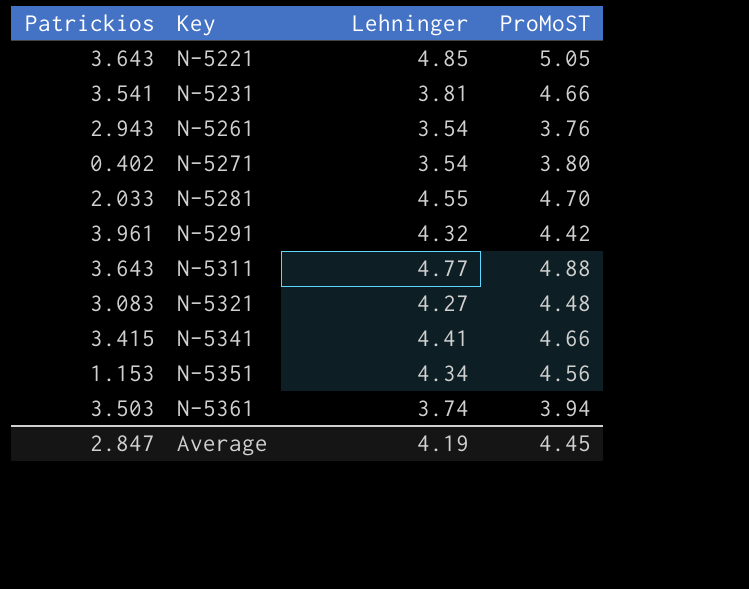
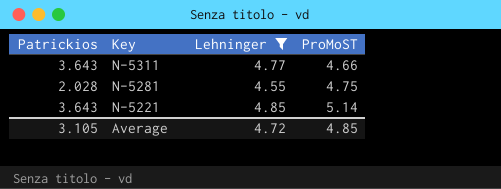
filter: none -> Lehninger >= 4.55
row order: Key ascending -> Key descending
N-5311 | ProMoST: 4.88 -> 4.66
N-5281 | Patrickios: 2.033 -> 2.028
N-5281 | ProMoST: 4.70 -> 4.75
N-5221 | ProMoST: 5.05 -> 5.14
Average | Patrickios: 2.847 -> 3.105
Average | Lehninger: 4.19 -> 4.72
Average | ProMoST: 4.45 -> 4.85

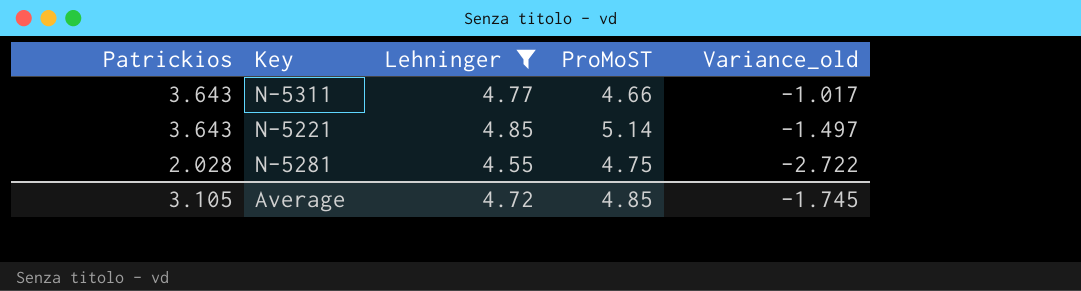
row order: Key descending -> Patrickios descending
column Variance_old | formula: none -> [Patrickios] - [ProMoST]

